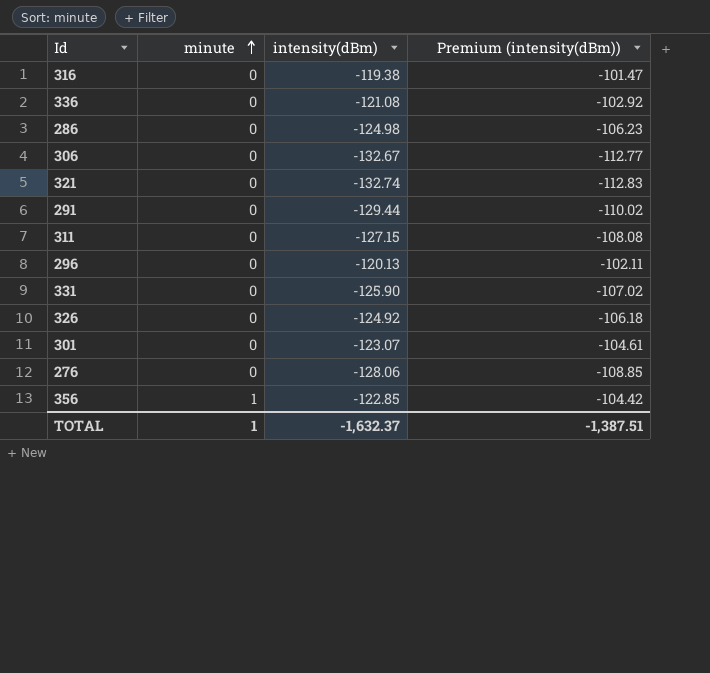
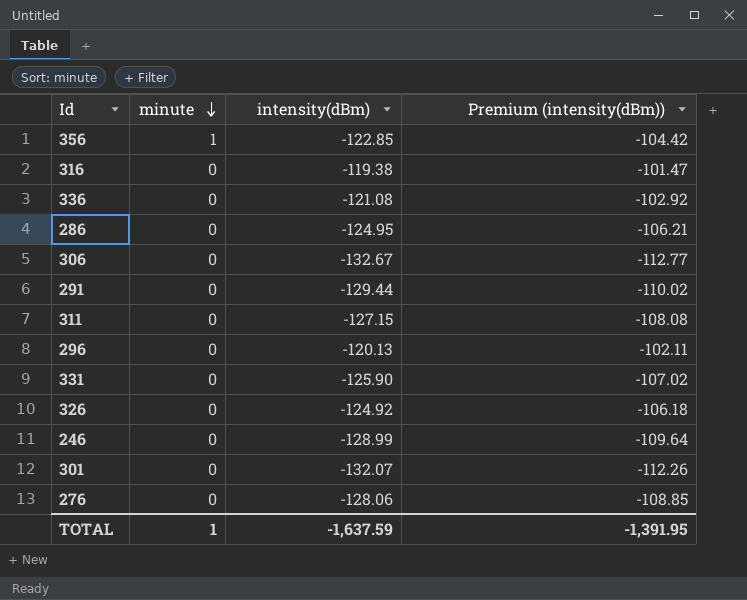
row order: minute ascending -> minute descending
row 321: 0 | -132.74 | -112.83 -> none
286 | intensity(dBm): -124.98 -> -124.95
286 | Premium (intensity(dBm)): -106.23 -> -106.21
row 246: none -> 0 | -128.99 | -109.64
301 | intensity(dBm): -123.07 -> -132.07
301 | Premium (intensity(dBm)): -104.61 -> -112.26
TOTAL | intensity(dBm): -1,632.37 -> -1,637.59
TOTAL | Premium (intensity(dBm)): -1,387.51 -> -1,391.95

